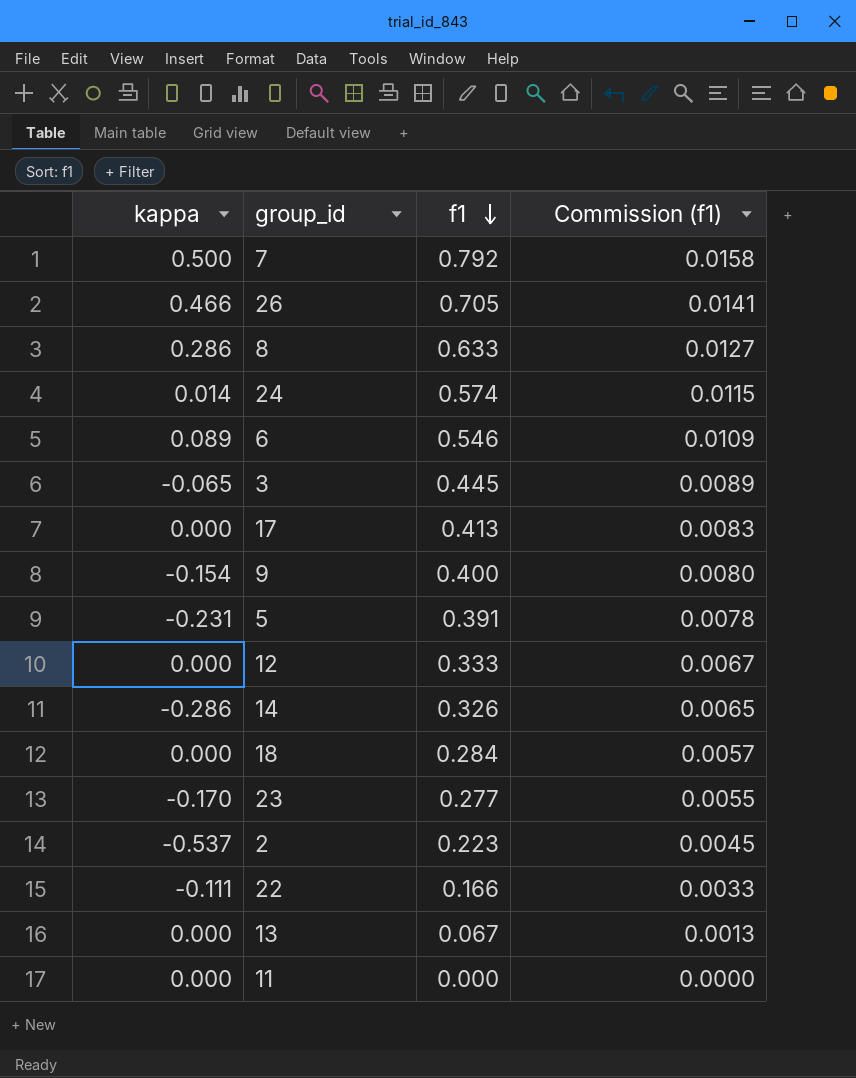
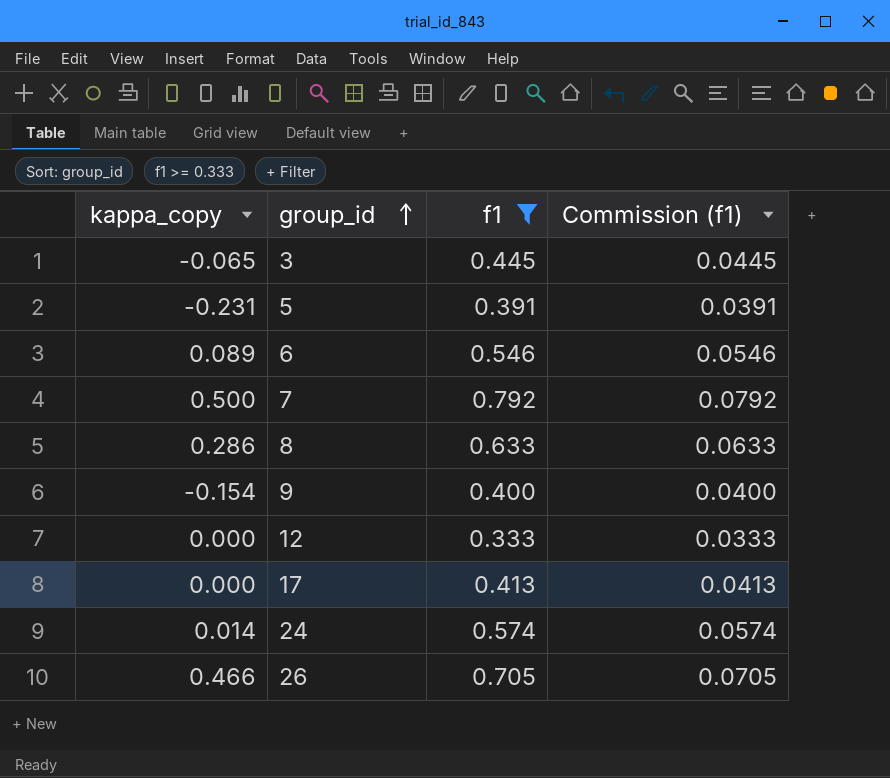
filter: none -> f1 >= 0.333
row order: f1 descending -> group_id ascending
column name: kappa -> kappa_copy
column Commission (f1) | formula: [f1] * 0.02 -> [f1] * 0.1

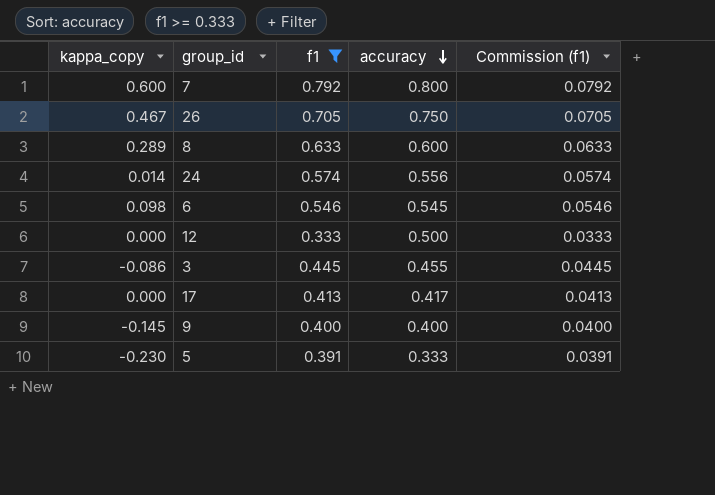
row order: group_id ascending -> accuracy descending
column accuracy | position: none -> 4
7 | kappa_copy: 0.500 -> 0.600
26 | kappa_copy: 0.466 -> 0.467
8 | kappa_copy: 0.286 -> 0.289
6 | kappa_copy: 0.089 -> 0.098
3 | kappa_copy: -0.065 -> -0.086
9 | kappa_copy: -0.154 -> -0.145
5 | kappa_copy: -0.231 -> -0.230

